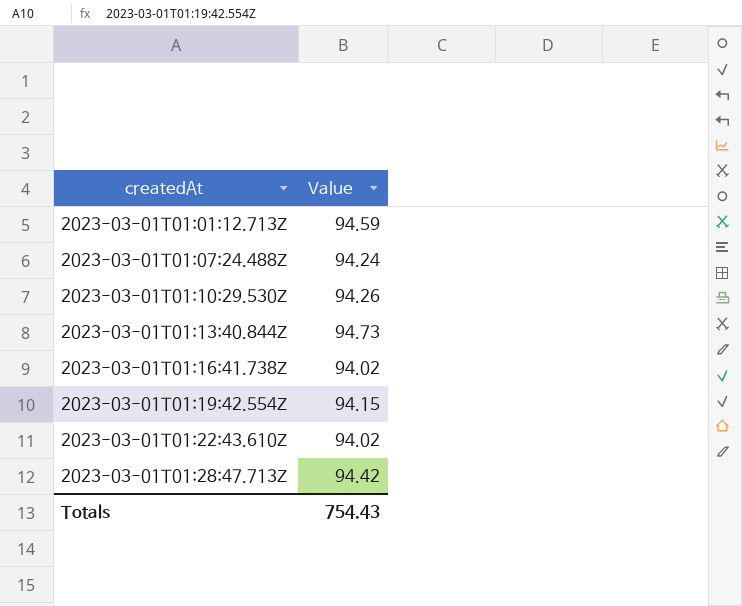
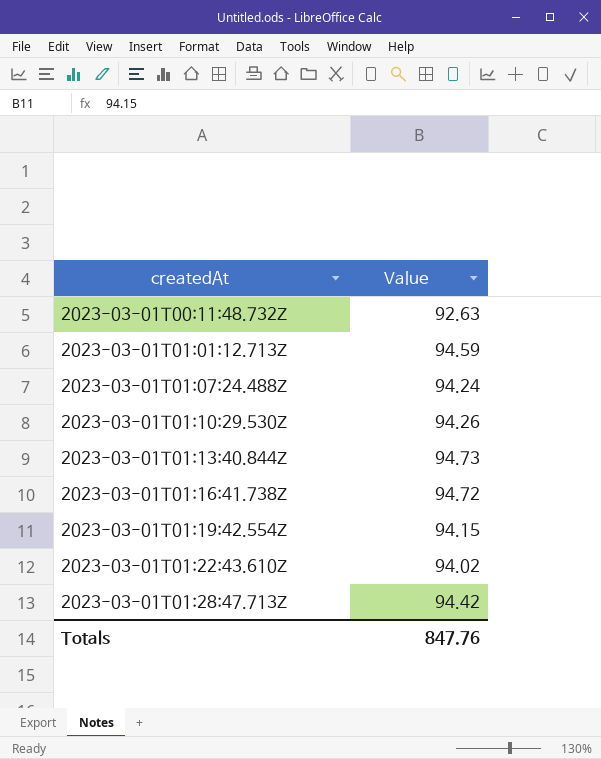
row 2023-03-01T00:11:48.732Z: none -> 92.63
2023-03-01T01:16:41.738Z | Value: 94.02 -> 94.72
Totals | Value: 754.43 -> 847.76

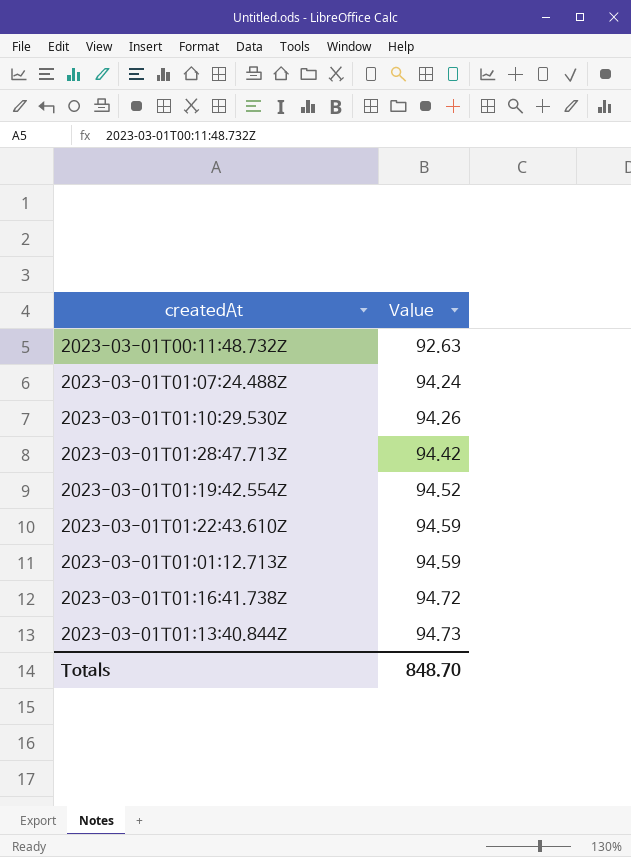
row order: createdAt ascending -> Value ascending
2023-03-01T01:19:42.554Z | Value: 94.15 -> 94.52
2023-03-01T01:22:43.610Z | Value: 94.02 -> 94.59
Totals | Value: 847.76 -> 848.70

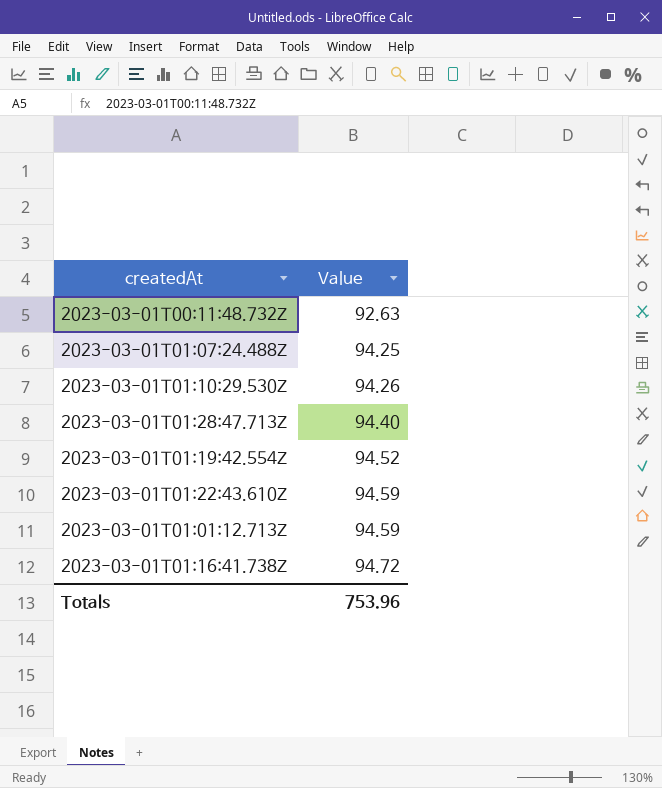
row 2023-03-01T01:13:40.844Z: 94.73 -> none
2023-03-01T01:07:24.488Z | Value: 94.24 -> 94.25
2023-03-01T01:28:47.713Z | Value: 94.42 -> 94.40
Totals | Value: 848.70 -> 753.96

